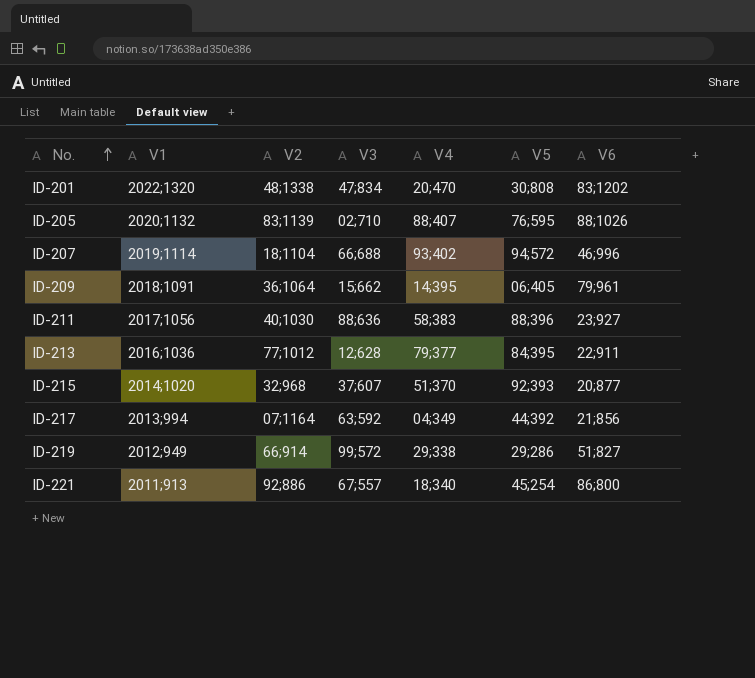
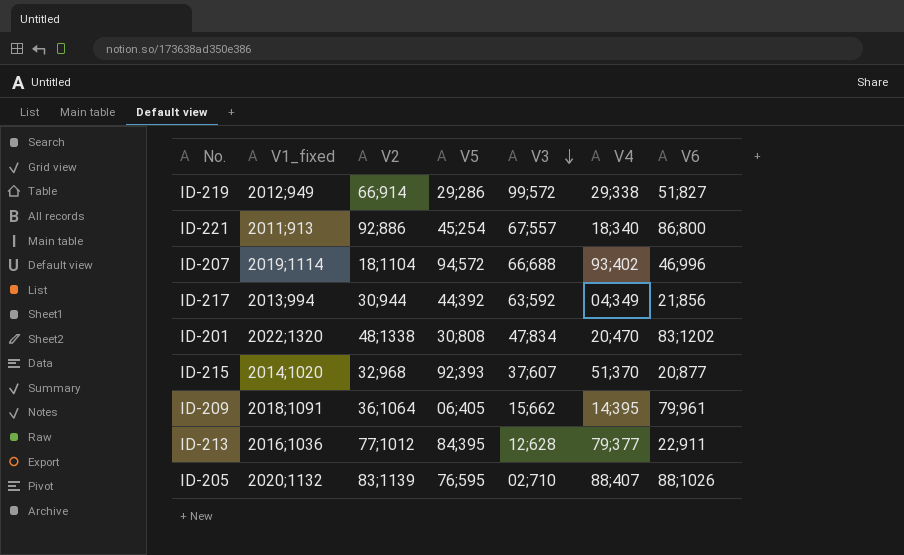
row order: No. ascending -> V3 descending
column name: V1 -> V1_fixed
column V5 | position: 6 -> 4
row ID-211: 2017;1056 | 40;1030 | 88;636 | 58;383 | 88;396 | 23;927 -> none
ID-217 | V2: 07;1164 -> 30;944

